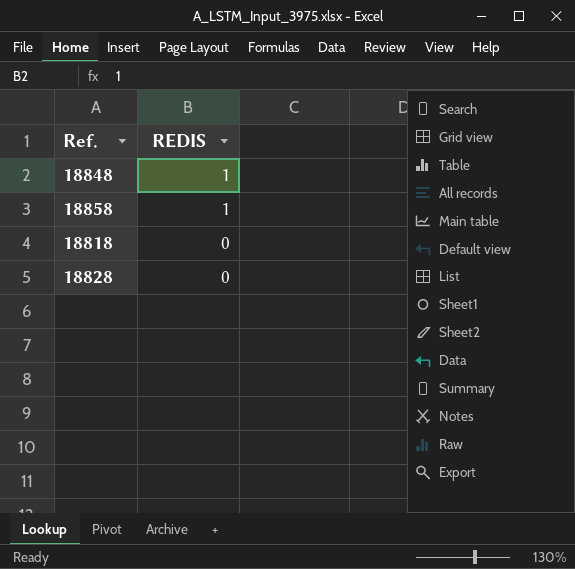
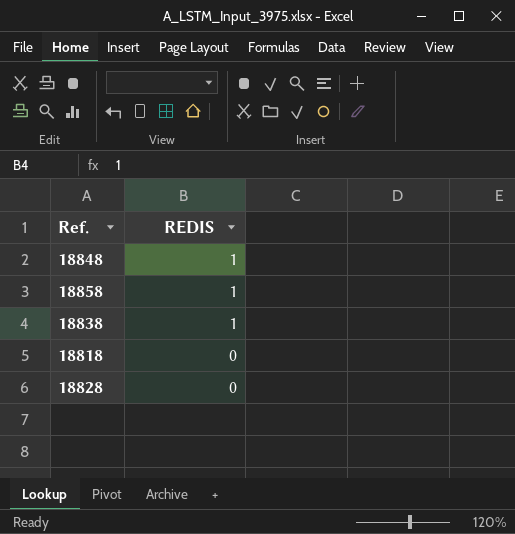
row 18838: none -> 1

